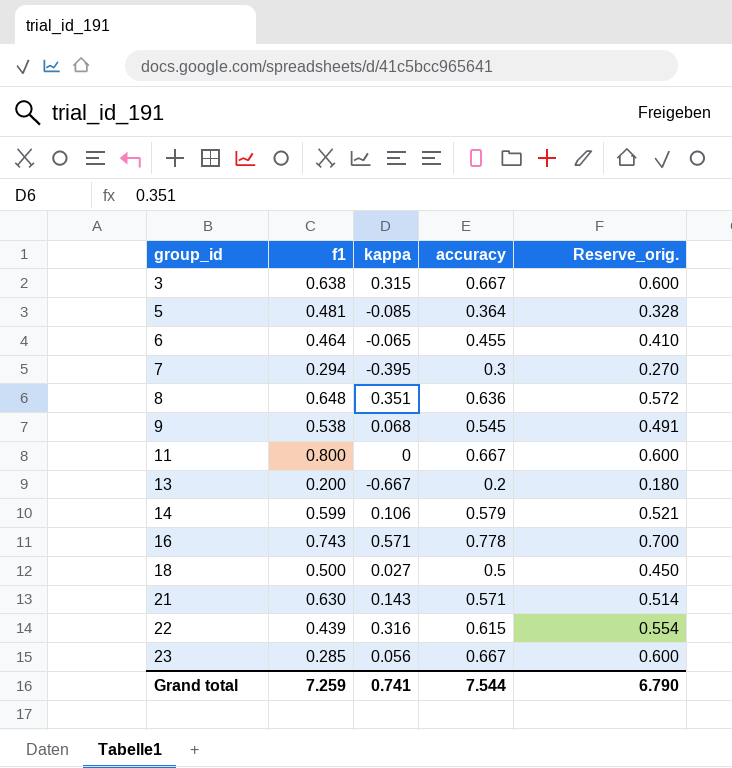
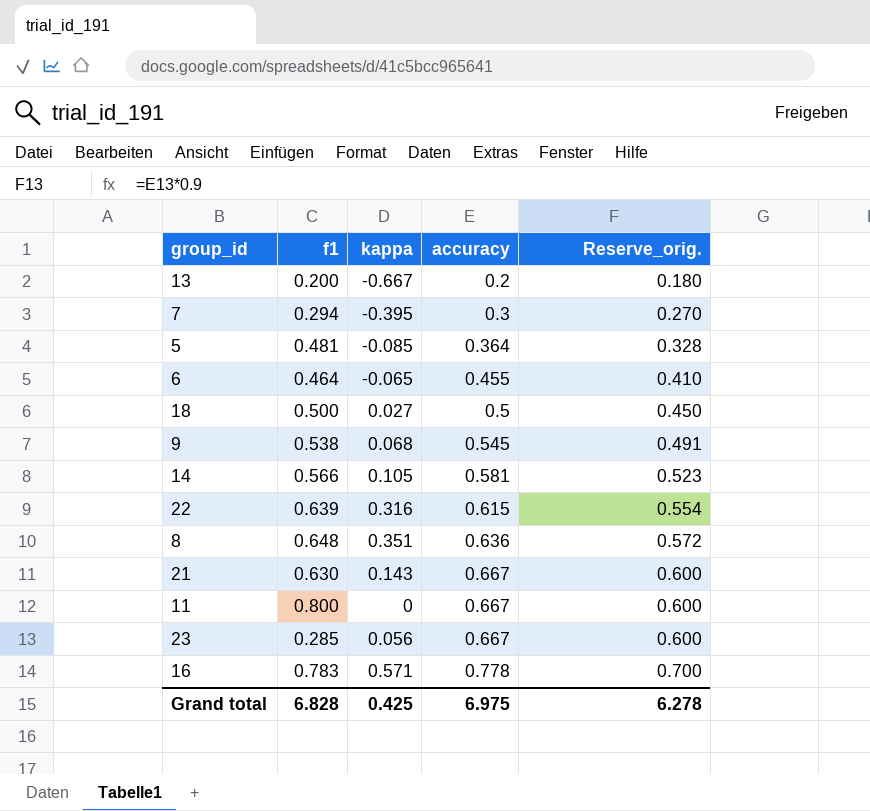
row order: group_id ascending -> accuracy ascending
row 3: 0.638 | 0.315 | 0.667 | 0.600 -> none
14 | f1: 0.599 -> 0.566
14 | kappa: 0.106 -> 0.105
14 | accuracy: 0.579 -> 0.581
14 | Reserve_orig.: 0.521 -> 0.523
22 | f1: 0.439 -> 0.639
21 | accuracy: 0.571 -> 0.667
21 | Reserve_orig.: 0.514 -> 0.600
16 | f1: 0.743 -> 0.783
Grand total | f1: 7.259 -> 6.828
Grand total | kappa: 0.741 -> 0.425
Grand total | accuracy: 7.544 -> 6.975
Grand total | Reserve_orig.: 6.790 -> 6.278

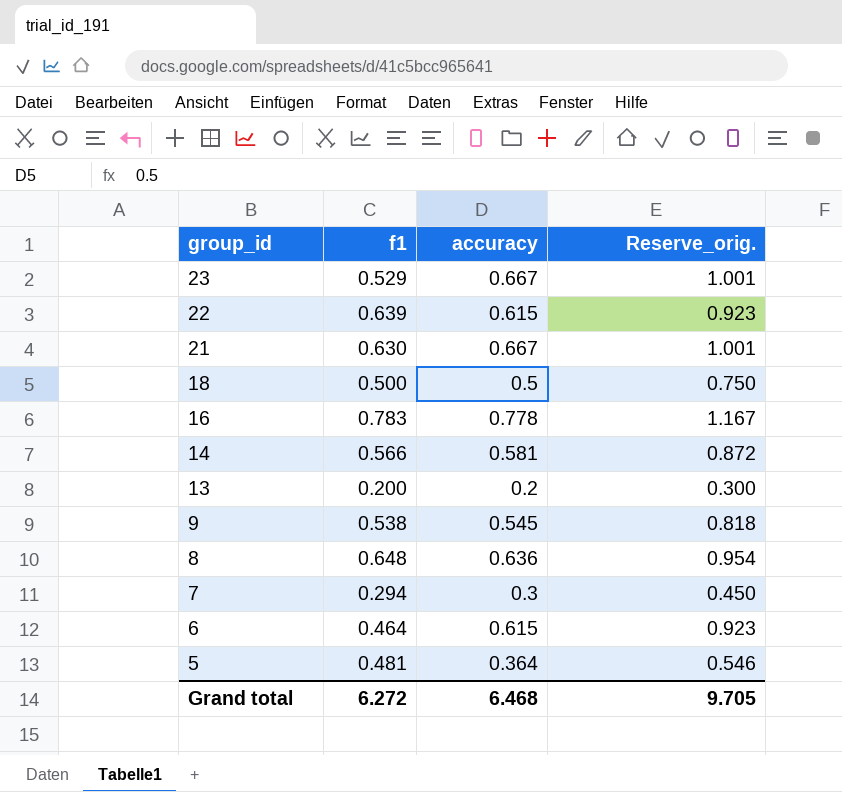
row order: accuracy ascending -> group_id descending
column kappa | position: 3 -> none
column Reserve_orig. | formula: [accuracy] * 0.9 -> [accuracy] * 1.5
row 11: 0.800 | 0 | 0.667 | 0.600 -> none
23 | f1: 0.285 -> 0.529
6 | accuracy: 0.455 -> 0.615
Grand total | f1: 6.828 -> 6.272
Grand total | accuracy: 6.975 -> 6.468
Grand total | Reserve_orig.: 6.278 -> 9.705

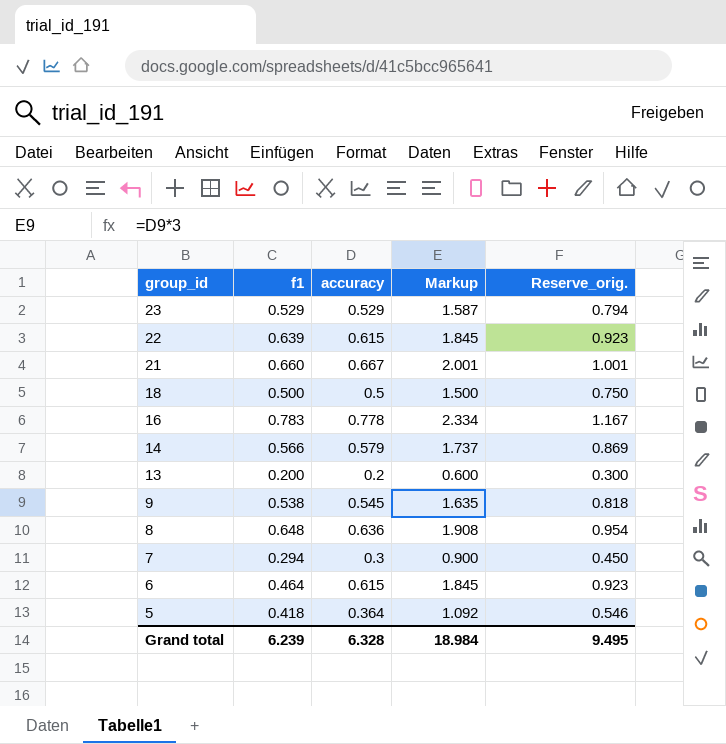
column Markup | formula: none -> [accuracy] * 3
23 | accuracy: 0.667 -> 0.529
23 | Reserve_orig.: 1.001 -> 0.794
21 | f1: 0.630 -> 0.660
14 | accuracy: 0.581 -> 0.579
14 | Reserve_orig.: 0.872 -> 0.869
5 | f1: 0.481 -> 0.418
Grand total | f1: 6.272 -> 6.239
Grand total | accuracy: 6.468 -> 6.328
Grand total | Reserve_orig.: 9.705 -> 9.495

